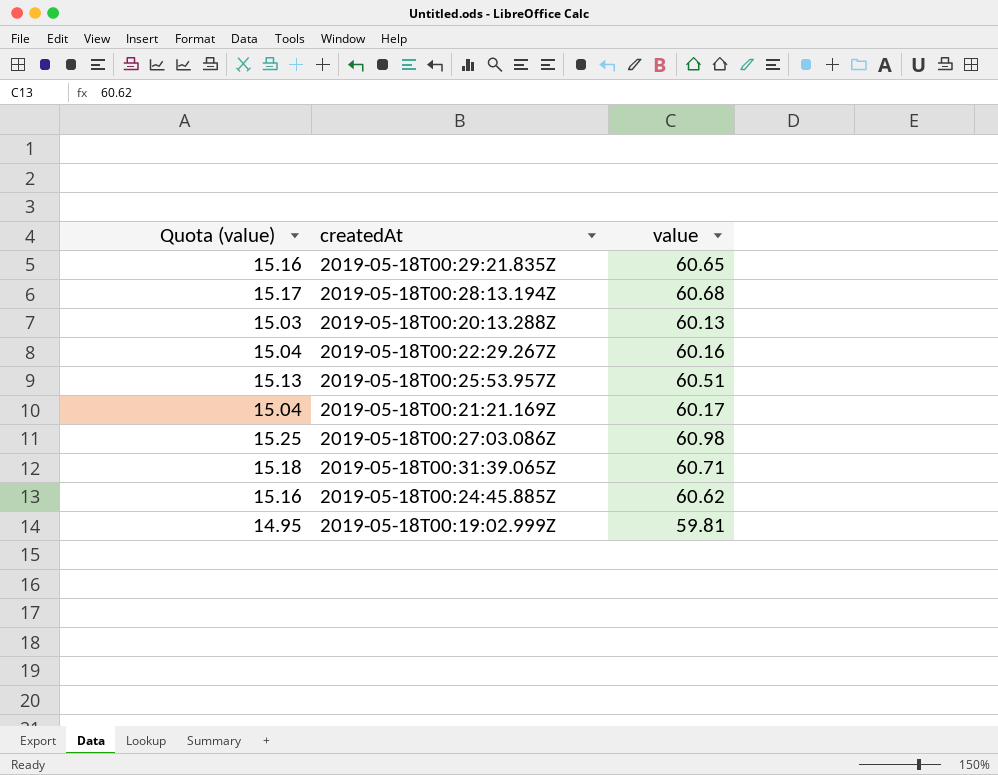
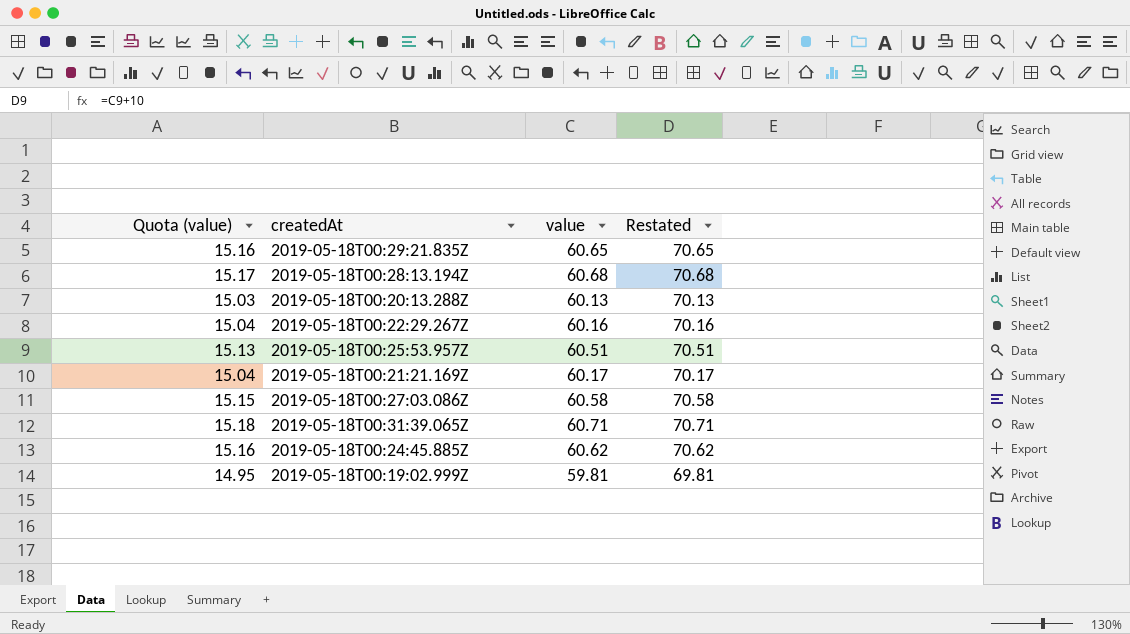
column Restated | formula: none -> [value] + 10
2019-05-18T00:27:03.086Z | Quota (value): 15.25 -> 15.15
2019-05-18T00:27:03.086Z | value: 60.98 -> 60.58

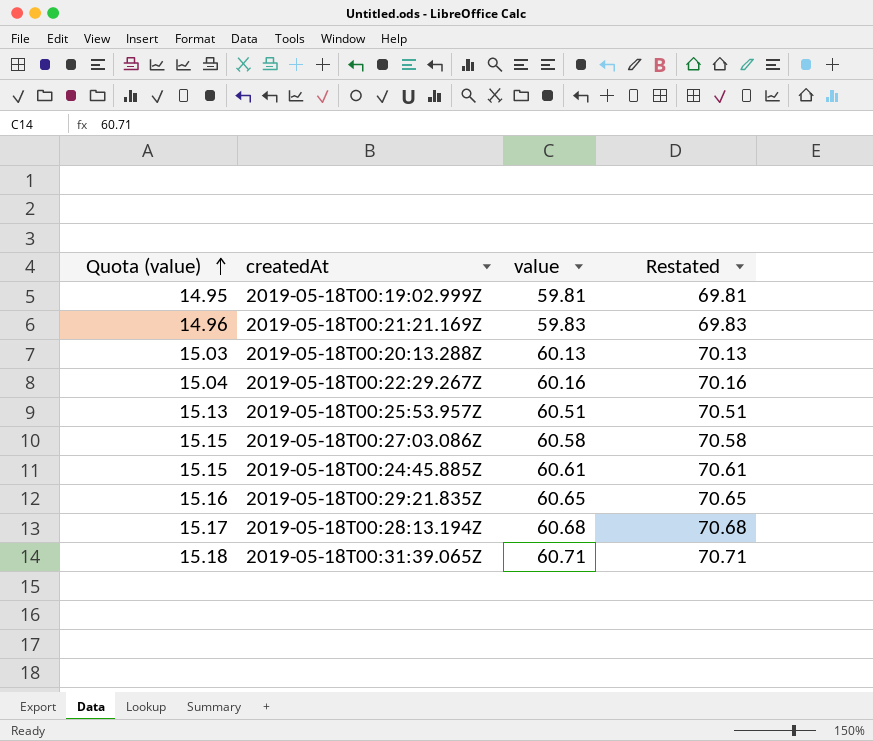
row order: none -> Quota (value) ascending
2019-05-18T00:21:21.169Z | Quota (value): 15.04 -> 14.96
2019-05-18T00:21:21.169Z | value: 60.17 -> 59.83
2019-05-18T00:21:21.169Z | Restated: 70.17 -> 69.83
2019-05-18T00:24:45.885Z | Quota (value): 15.16 -> 15.15
2019-05-18T00:24:45.885Z | value: 60.62 -> 60.61
2019-05-18T00:24:45.885Z | Restated: 70.62 -> 70.61

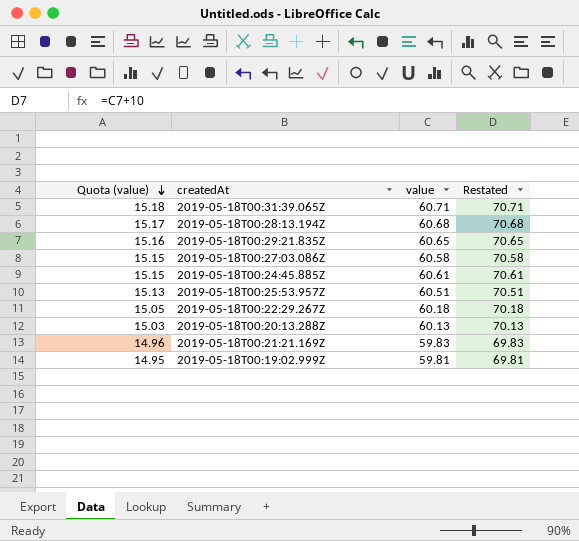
row order: Quota (value) ascending -> Quota (value) descending
2019-05-18T00:22:29.267Z | Quota (value): 15.04 -> 15.05
2019-05-18T00:22:29.267Z | value: 60.16 -> 60.18
2019-05-18T00:22:29.267Z | Restated: 70.16 -> 70.18

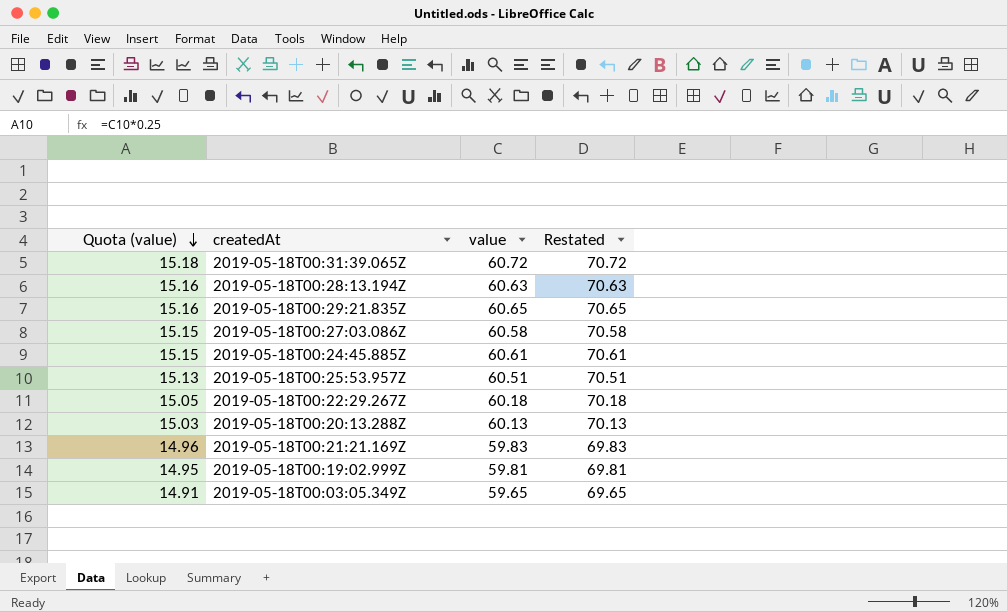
2019-05-18T00:31:39.065Z | value: 60.71 -> 60.72
2019-05-18T00:31:39.065Z | Restated: 70.71 -> 70.72
2019-05-18T00:28:13.194Z | Quota (value): 15.17 -> 15.16
2019-05-18T00:28:13.194Z | value: 60.68 -> 60.63
2019-05-18T00:28:13.194Z | Restated: 70.68 -> 70.63
row 2019-05-18T00:03:05.349Z: none -> 14.91 | 59.65 | 69.65

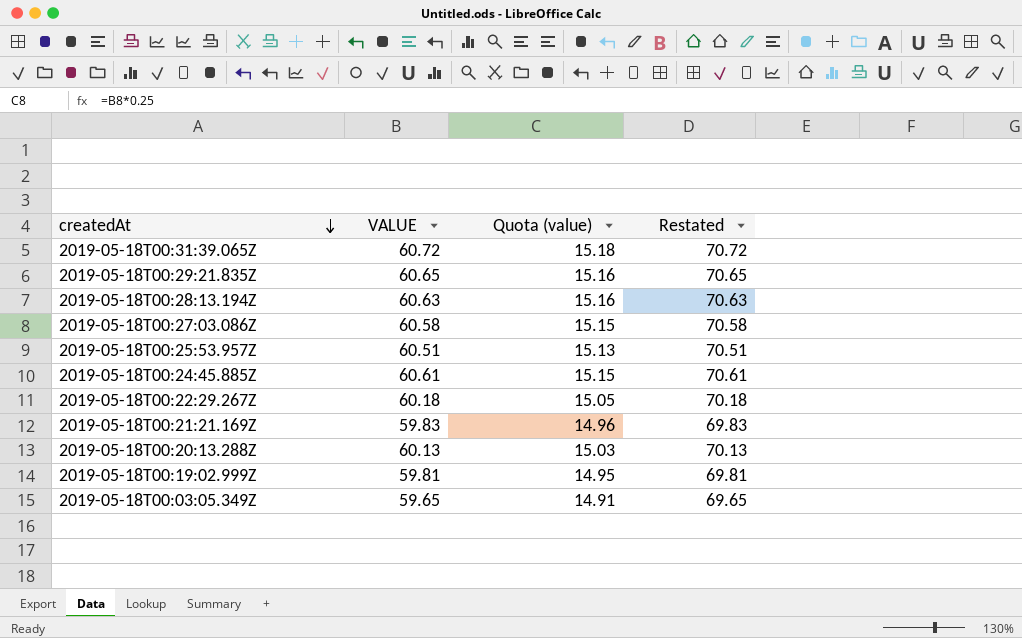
row order: Quota (value) descending -> createdAt descending
column name: value -> VALUE
column Quota (value) | position: 1 -> 3

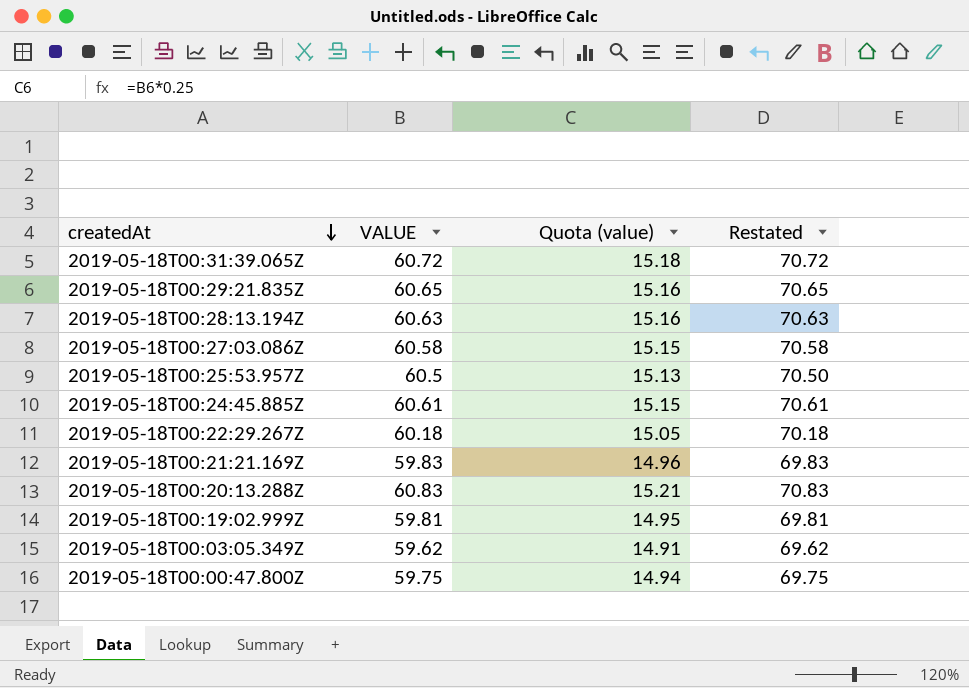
2019-05-18T00:25:53.957Z | VALUE: 60.51 -> 60.5
2019-05-18T00:25:53.957Z | Restated: 70.51 -> 70.50
2019-05-18T00:20:13.288Z | VALUE: 60.13 -> 60.83
2019-05-18T00:20:13.288Z | Quota (value): 15.03 -> 15.21
2019-05-18T00:20:13.288Z | Restated: 70.13 -> 70.83
2019-05-18T00:03:05.349Z | VALUE: 59.65 -> 59.62
2019-05-18T00:03:05.349Z | Restated: 69.65 -> 69.62
row 2019-05-18T00:00:47.800Z: none -> 59.75 | 14.94 | 69.75

